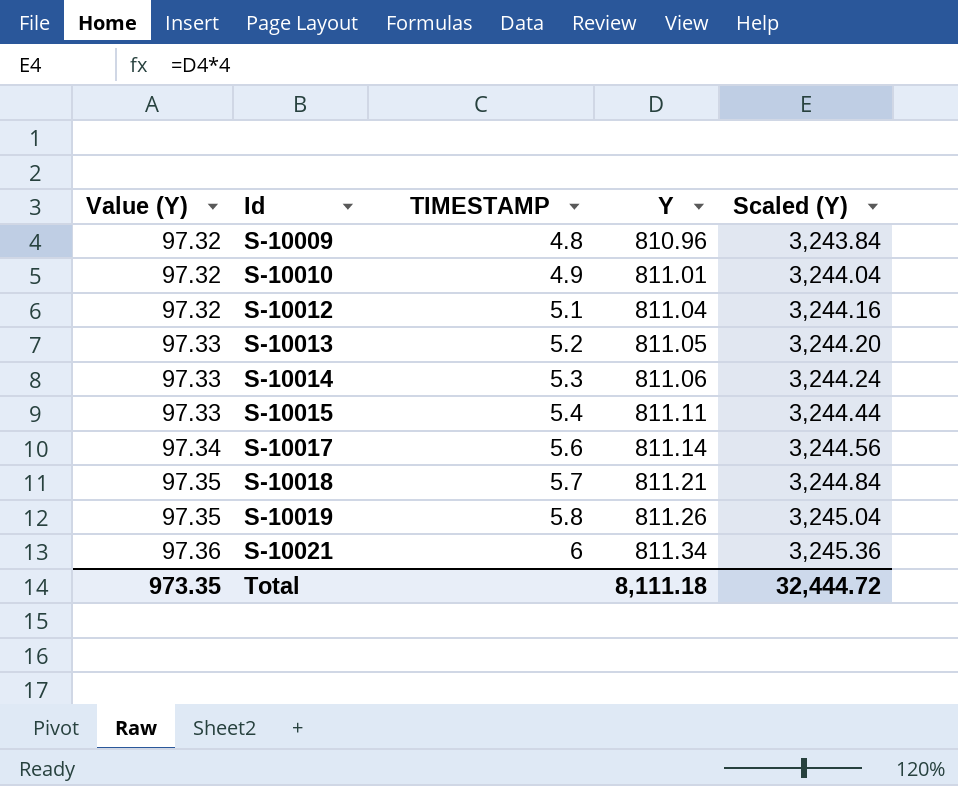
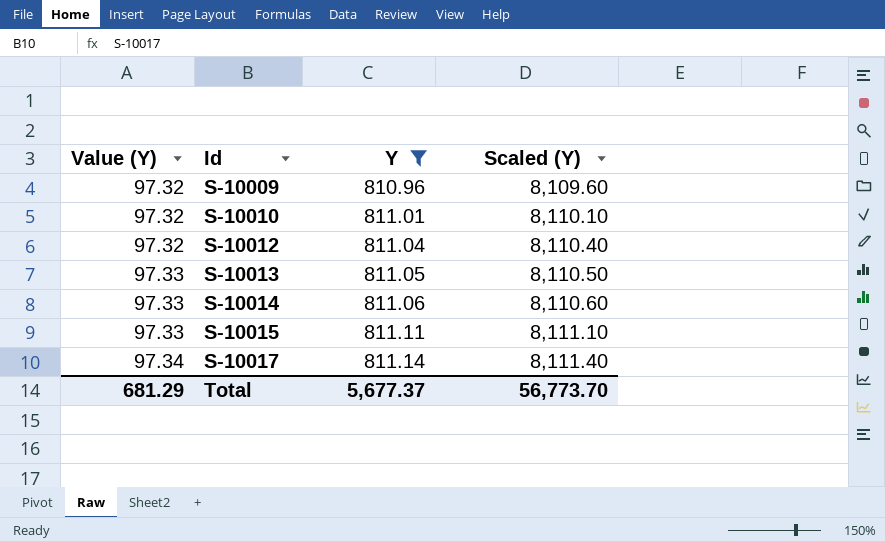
filter: none -> Y <= 811.14
column TIMESTAMP | position: 3 -> none
column Scaled (Y) | formula: [Y] * 4 -> [Y] * 10
Total | Value (Y): 973.35 -> 681.29
Total | Y: 8,111.18 -> 5,677.37
Total | Scaled (Y): 32,444.72 -> 56,773.70

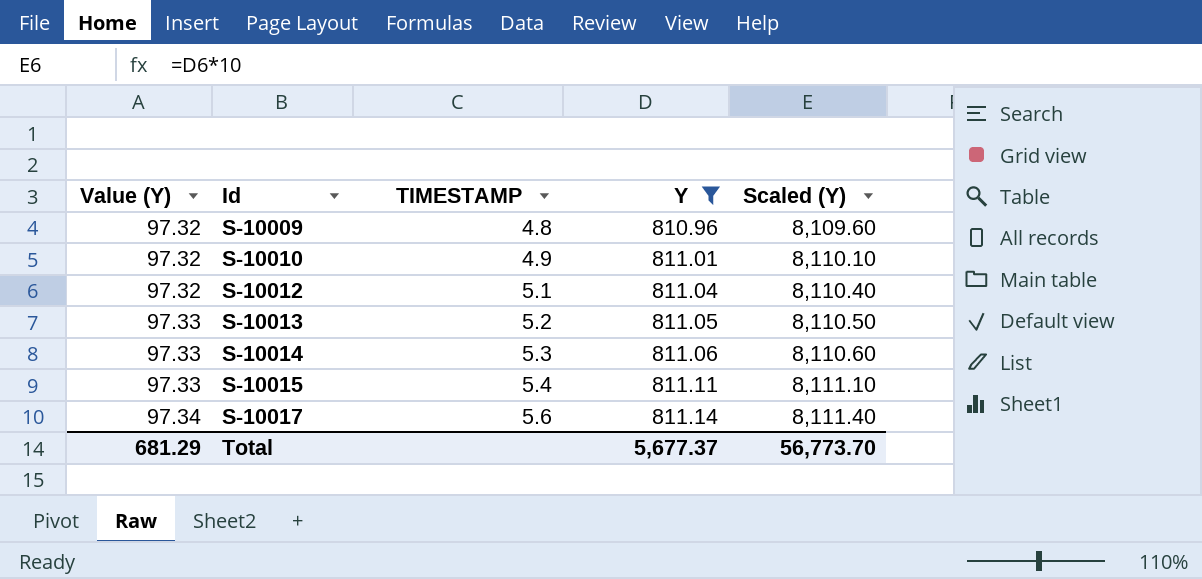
column TIMESTAMP | position: none -> 3

